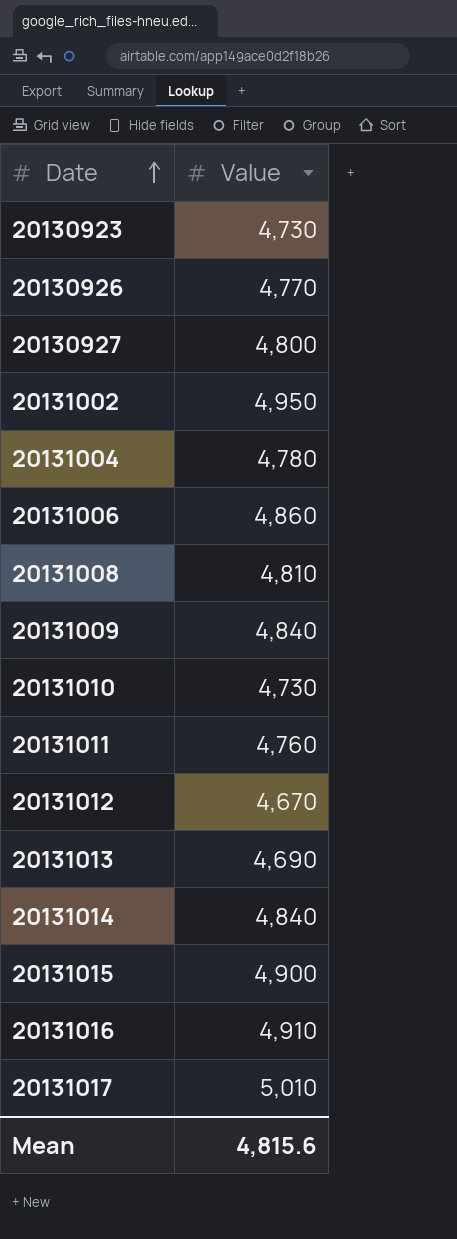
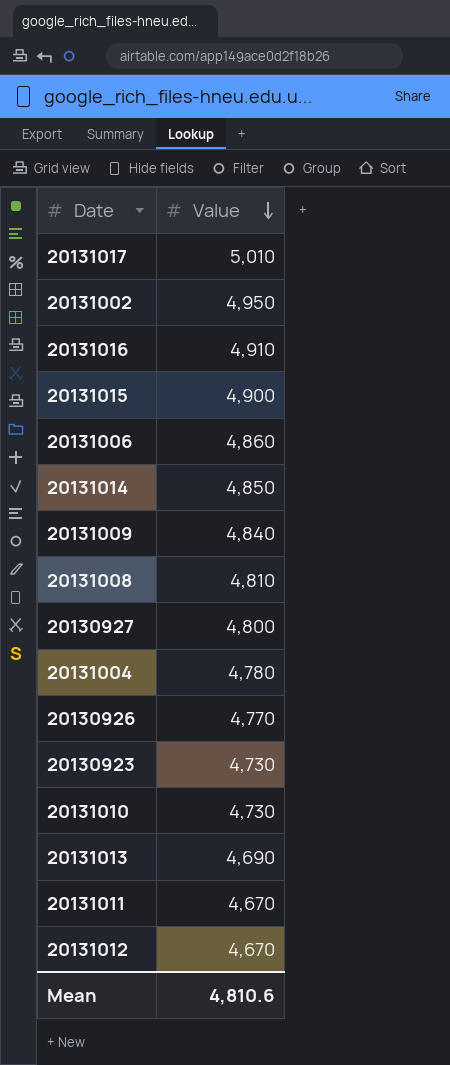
row order: Date ascending -> Value descending
20131014 | Value: 4,840 -> 4,850
20131011 | Value: 4,760 -> 4,670
Mean | Value: 4,815.6 -> 4,810.6

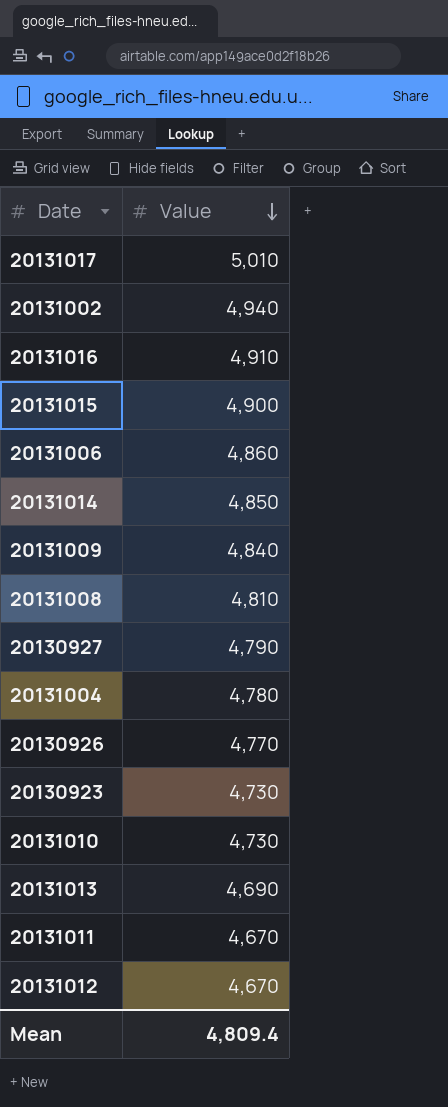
20131002 | Value: 4,950 -> 4,940
20130927 | Value: 4,800 -> 4,790
Mean | Value: 4,810.6 -> 4,809.4

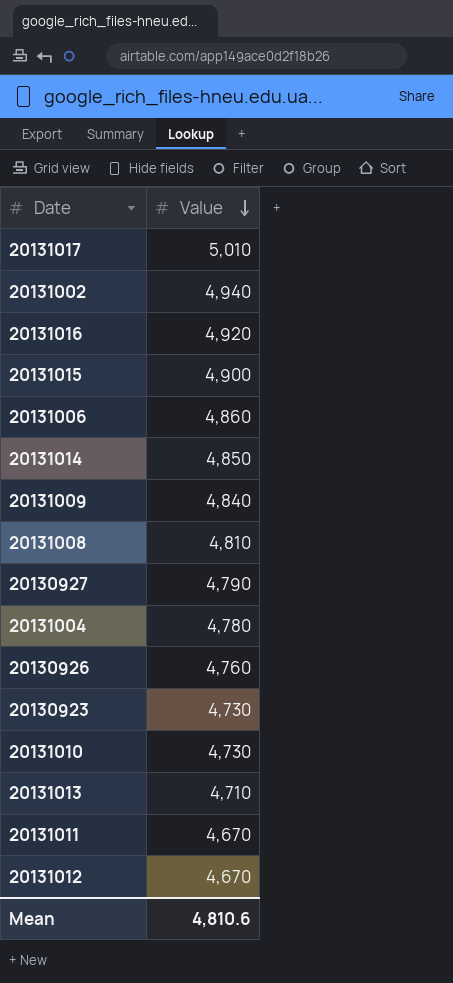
20131016 | Value: 4,910 -> 4,920
20130926 | Value: 4,770 -> 4,760
20131013 | Value: 4,690 -> 4,710
Mean | Value: 4,809.4 -> 4,810.6

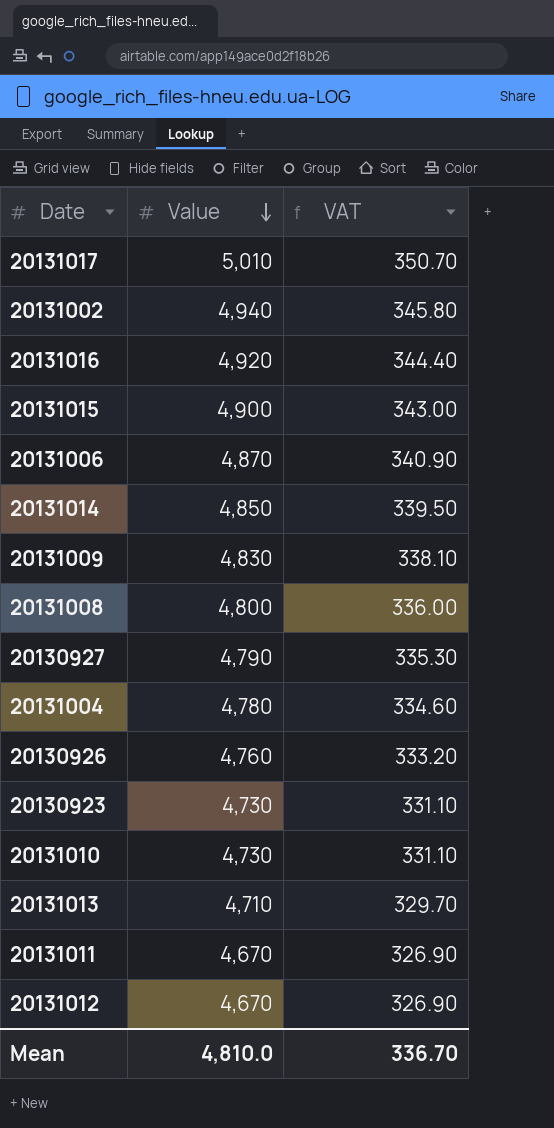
column VAT | formula: none -> [Value] * 0.07
20131006 | Value: 4,860 -> 4,870
20131009 | Value: 4,840 -> 4,830
20131008 | Value: 4,810 -> 4,800
Mean | Value: 4,810.6 -> 4,810.0

